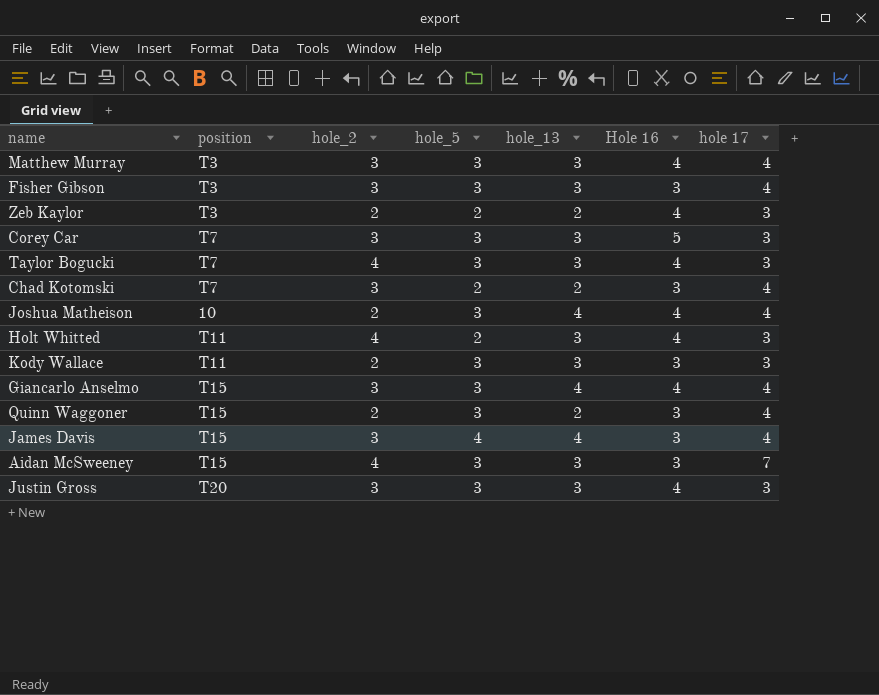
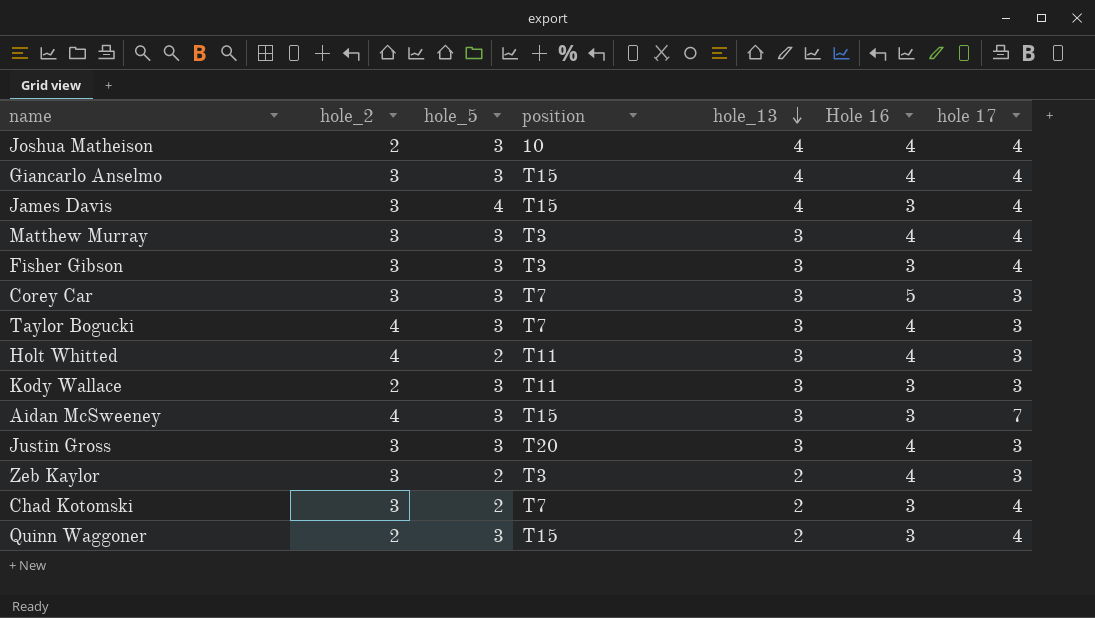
row order: none -> hole_13 descending
column position | position: 2 -> 4
Zeb Kaylor | hole_2: 2 -> 3

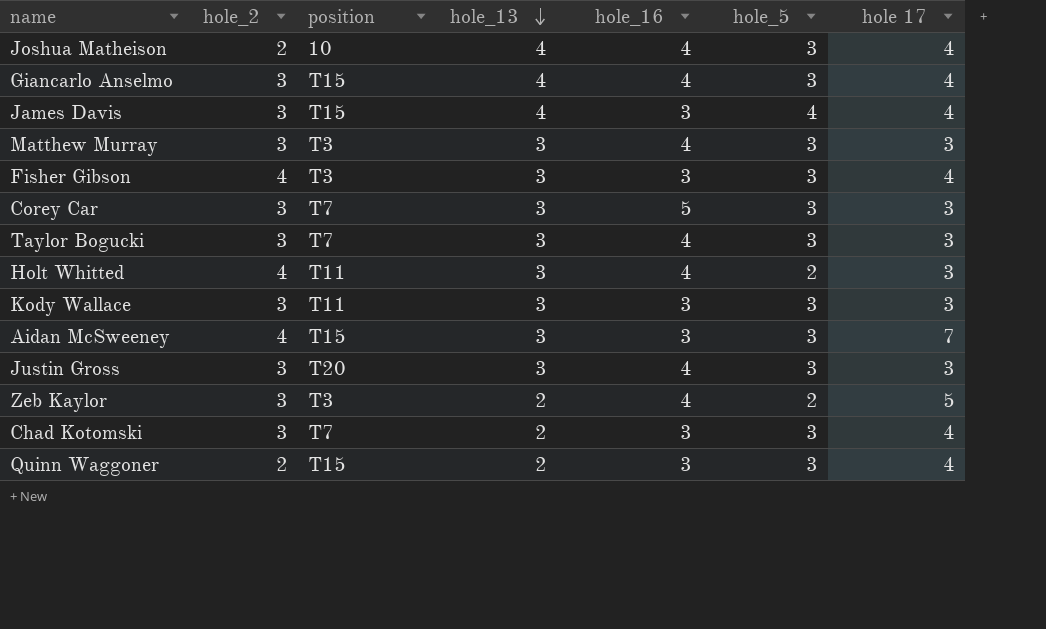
column name: Hole 16 -> hole_16
column hole_5 | position: 3 -> 6
Matthew Murray | hole 17: 4 -> 3
Fisher Gibson | hole_2: 3 -> 4
Taylor Bogucki | hole_2: 4 -> 3
Kody Wallace | hole_2: 2 -> 3
Zeb Kaylor | hole 17: 3 -> 5
Chad Kotomski | hole_5: 2 -> 3

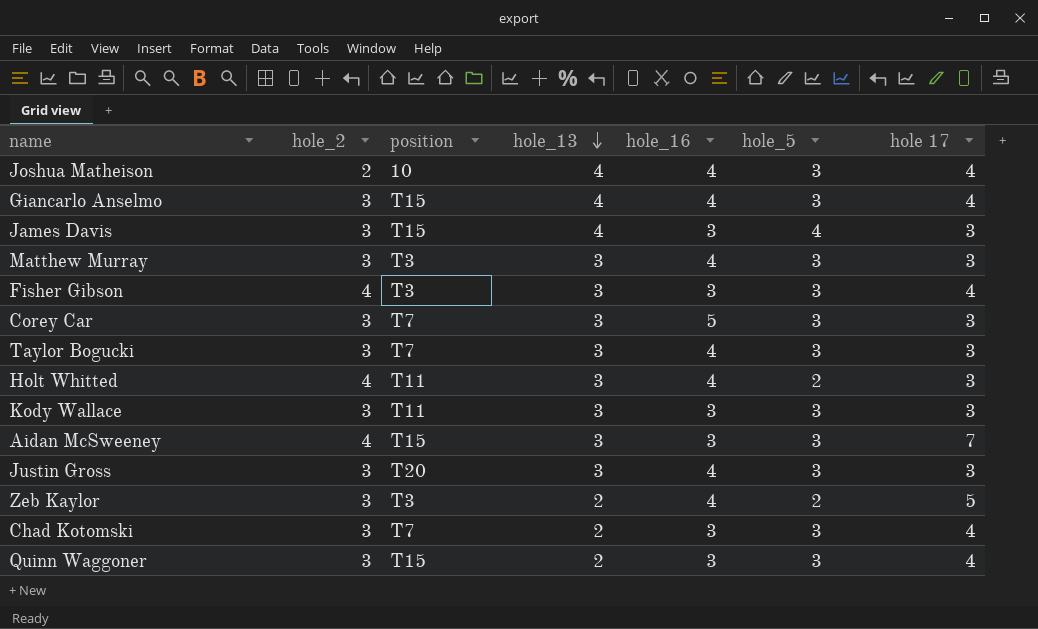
James Davis | hole 17: 4 -> 3
Quinn Waggoner | hole_2: 2 -> 3

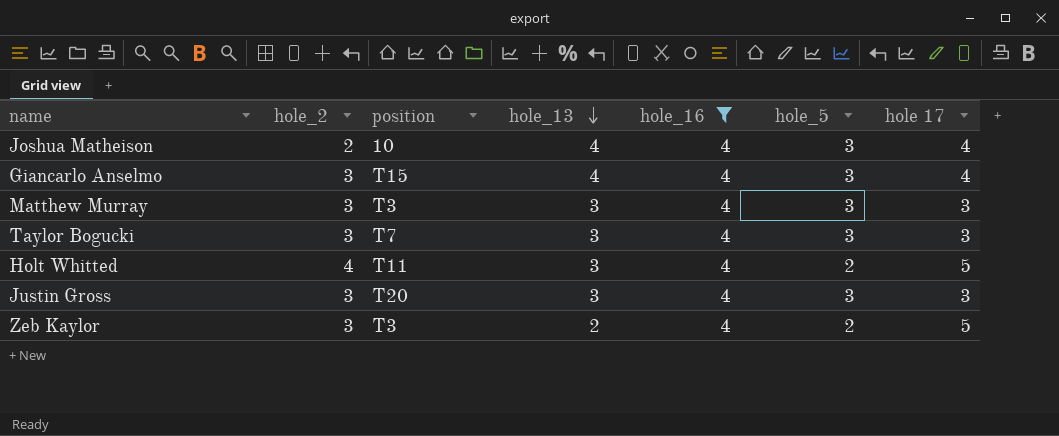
filter: none -> hole_16 = 4
Holt Whitted | hole 17: 3 -> 5

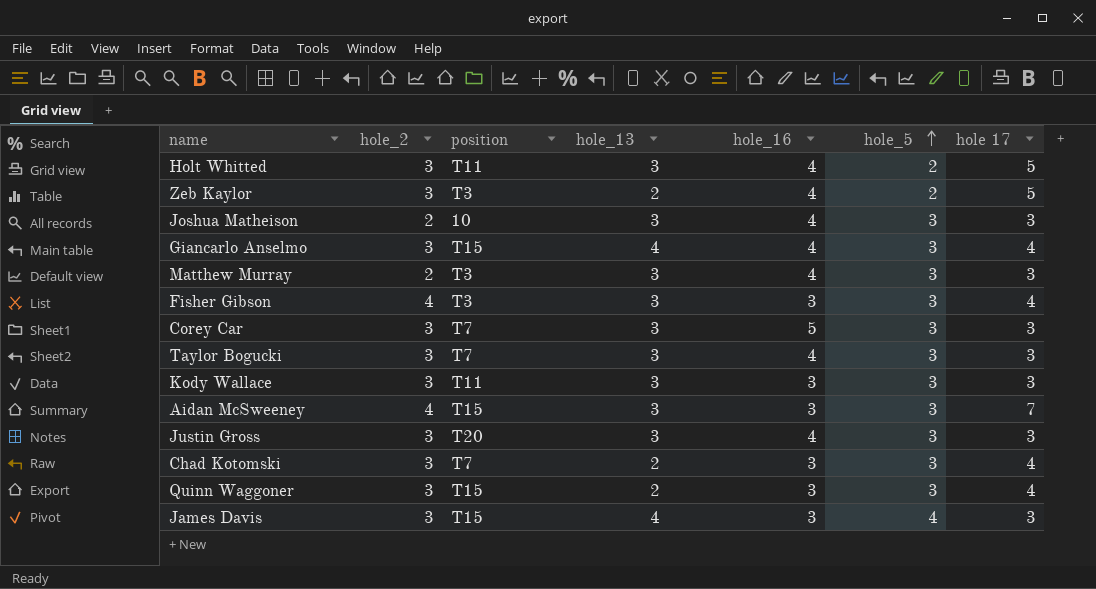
filter: hole_16 = 4 -> none
row order: hole_13 descending -> hole_5 ascending
Holt Whitted | hole_2: 4 -> 3
Joshua Matheison | hole_13: 4 -> 3
Joshua Matheison | hole 17: 4 -> 3
Matthew Murray | hole_2: 3 -> 2

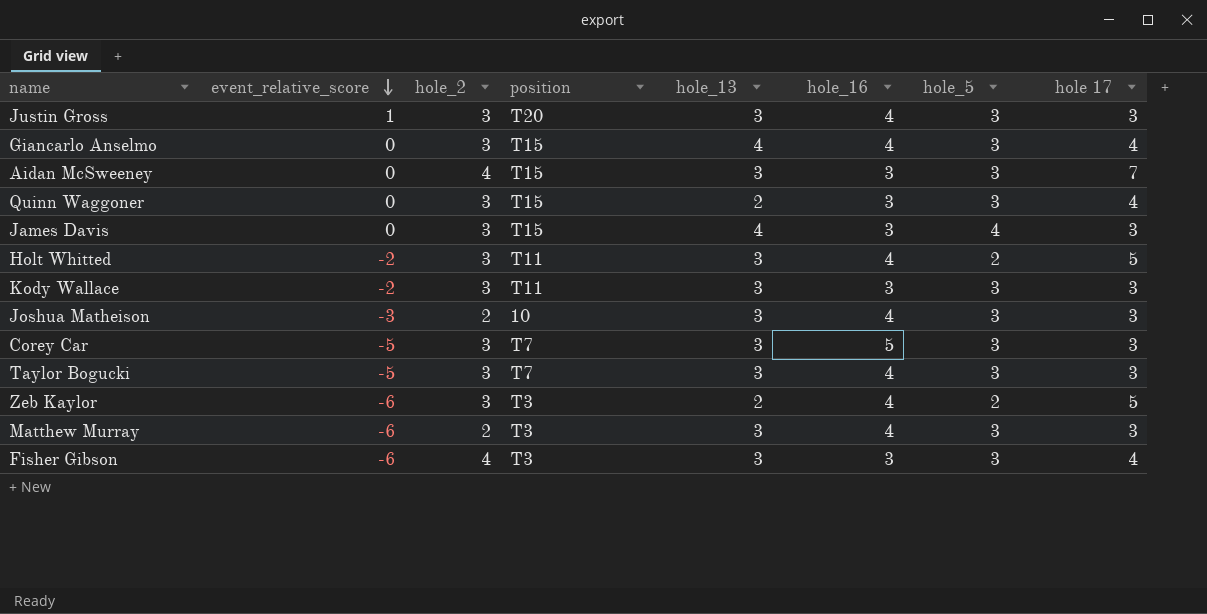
row order: hole_5 ascending -> event_relative_score descending
column event_relative_score | position: none -> 2
row Chad Kotomski: 3 | T7 | 2 | 3 | 3 | 4 -> none

